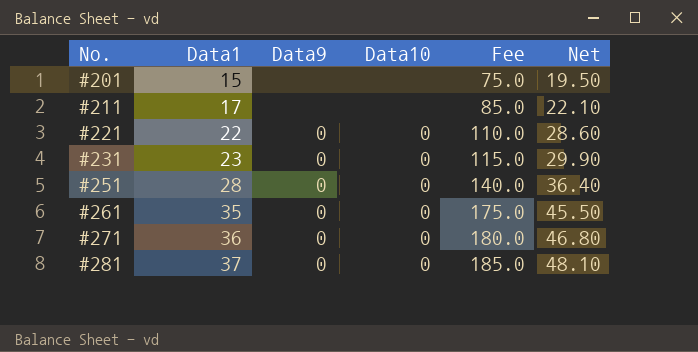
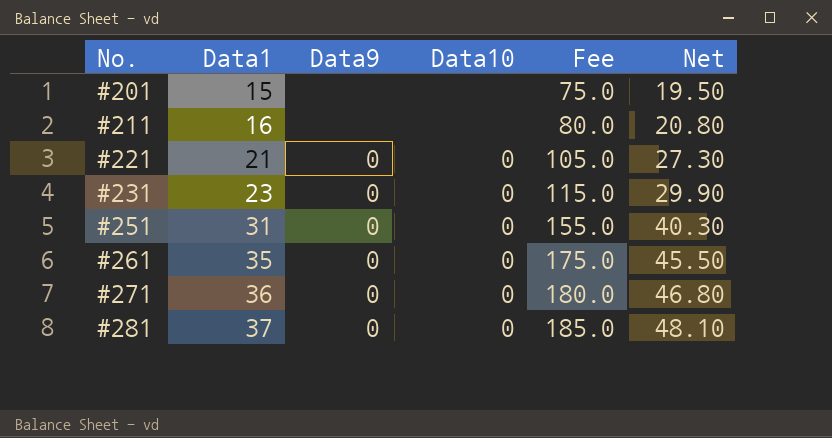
#211 | Data1: 17 -> 16
#211 | Fee: 85.0 -> 80.0
#211 | Net: 22.10 -> 20.80
#221 | Data1: 22 -> 21
#221 | Fee: 110.0 -> 105.0
#221 | Net: 28.60 -> 27.30
#251 | Data1: 28 -> 31
#251 | Fee: 140.0 -> 155.0
#251 | Net: 36.40 -> 40.30

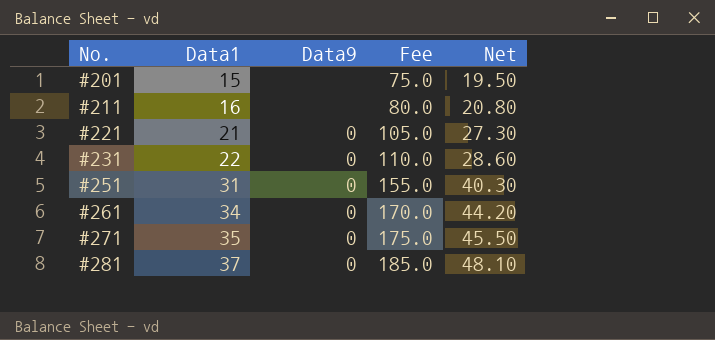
column Data10 | position: 4 -> none
#231 | Data1: 23 -> 22
#231 | Fee: 115.0 -> 110.0
#231 | Net: 29.90 -> 28.60
#261 | Data1: 35 -> 34
#261 | Fee: 175.0 -> 170.0
#261 | Net: 45.50 -> 44.20
#271 | Data1: 36 -> 35
#271 | Fee: 180.0 -> 175.0
#271 | Net: 46.80 -> 45.50

